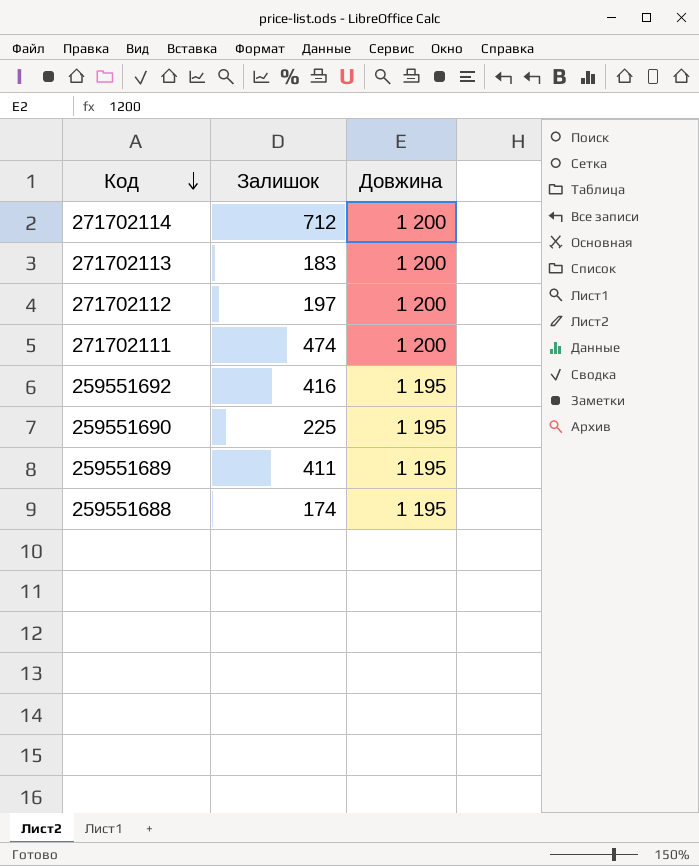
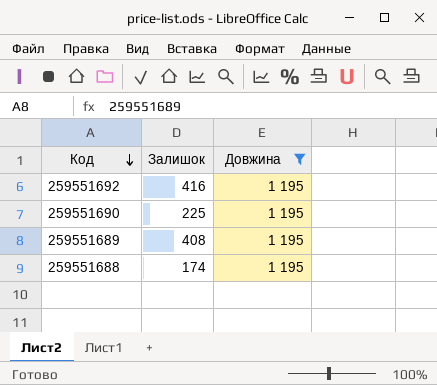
filter: none -> Довжина = 1 195
259551689 | Залишок: 411 -> 408

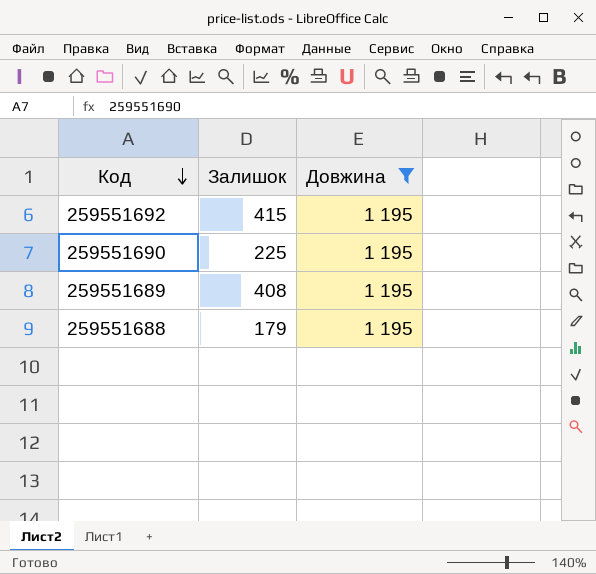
259551692 | Залишок: 416 -> 415
259551688 | Залишок: 174 -> 179

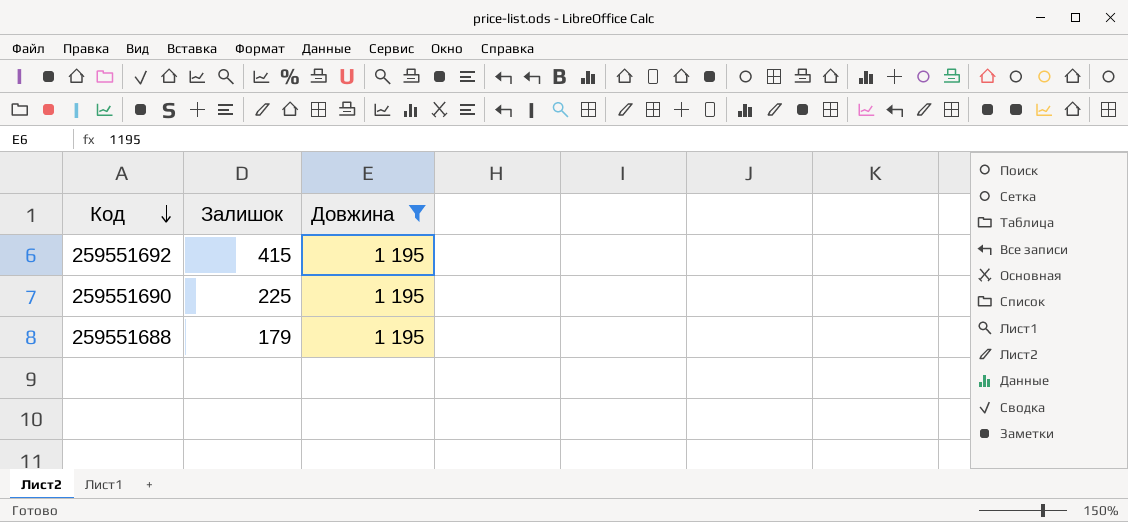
row 259551689: 408 | 1 195 -> none

